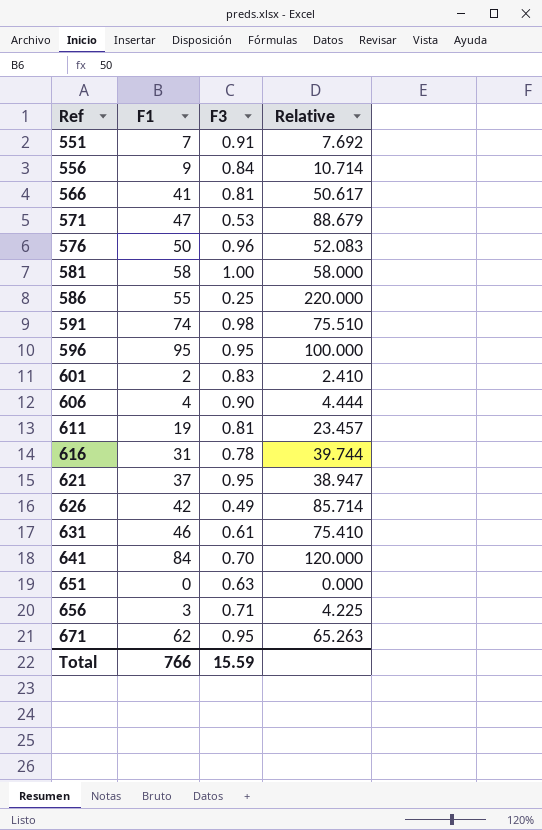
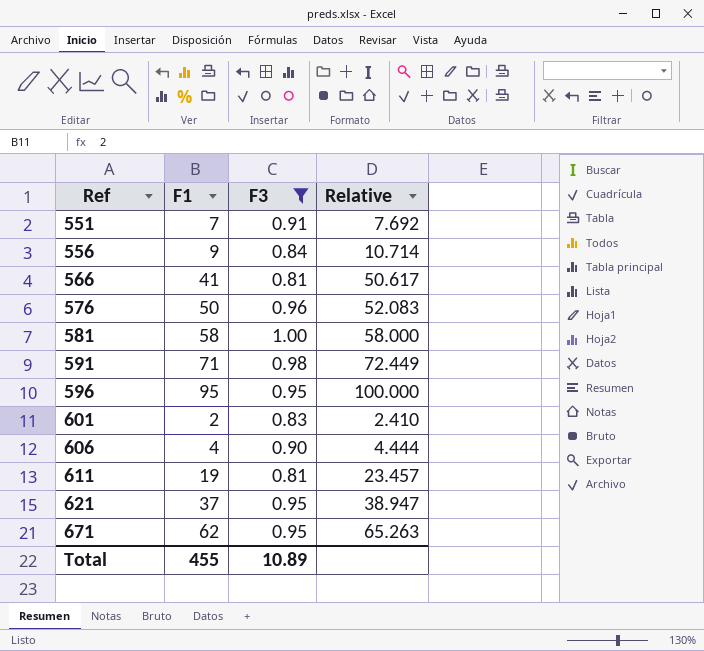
filter: none -> F3 >= 0.81
591 | F1: 74 -> 71
591 | Relative: 75.510 -> 72.449
Total | F1: 766 -> 455
Total | F3: 15.59 -> 10.89

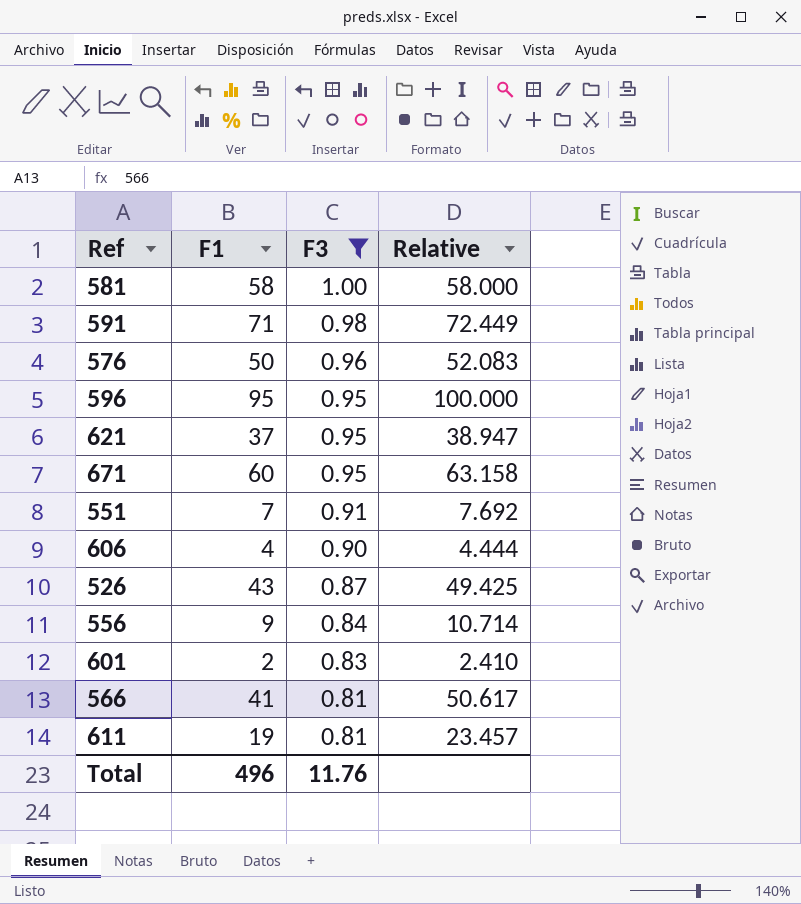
row order: Ref ascending -> F3 descending
671 | F1: 62 -> 60
671 | Relative: 65.263 -> 63.158
row 526: none -> 43 | 0.87 | 49.425
Total | F1: 455 -> 496
Total | F3: 10.89 -> 11.76

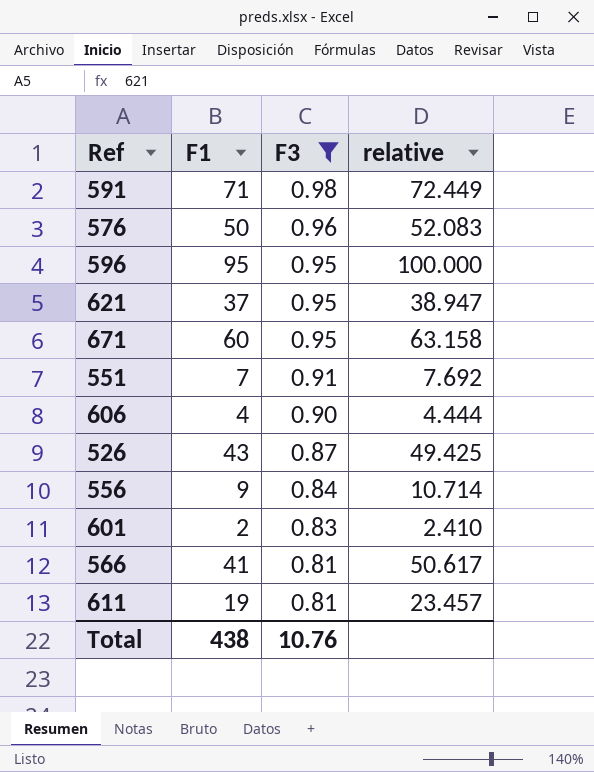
column name: Relative -> relative
row 581: 58 | 1.00 | 58.000 -> none
Total | F1: 496 -> 438
Total | F3: 11.76 -> 10.76

